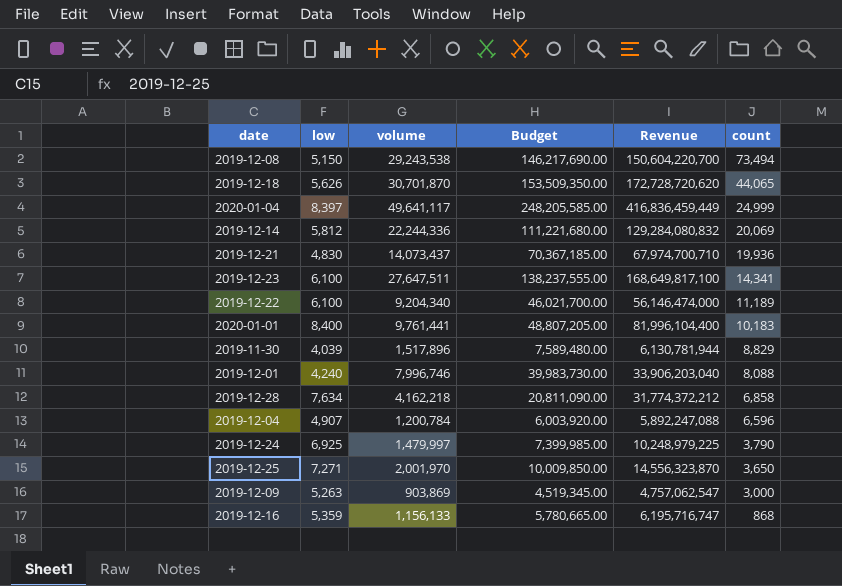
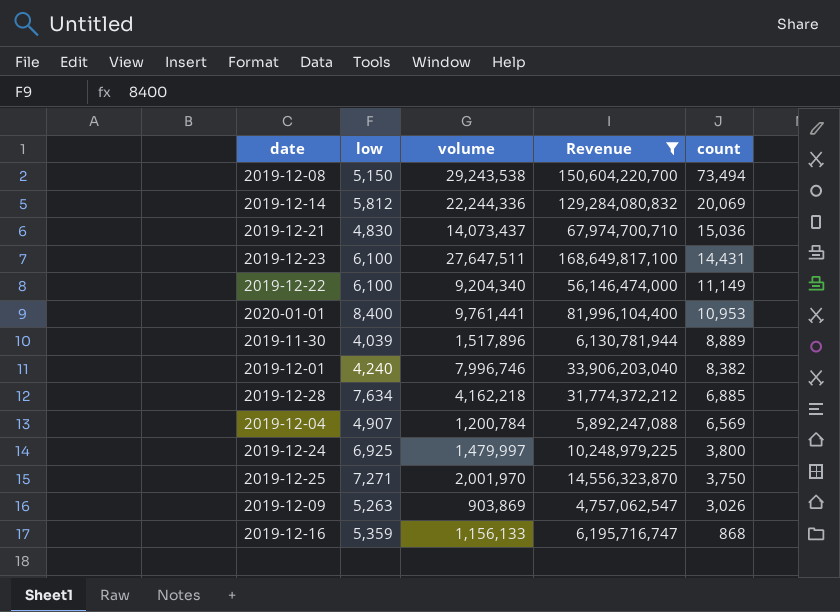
filter: none -> Revenue <= 168,649,817,100
column Budget | formula: [volume] * 5 -> none
2019-12-21 | count: 19,936 -> 15,036
2019-12-23 | count: 14,341 -> 14,431
2019-12-22 | count: 11,189 -> 11,149
2020-01-01 | count: 10,183 -> 10,953
2019-11-30 | count: 8,829 -> 8,889
2019-12-01 | count: 8,088 -> 8,382
2019-12-28 | count: 6,858 -> 6,885
2019-12-04 | count: 6,596 -> 6,569
2019-12-24 | count: 3,790 -> 3,800
2019-12-25 | count: 3,650 -> 3,750
2019-12-09 | count: 3,000 -> 3,026

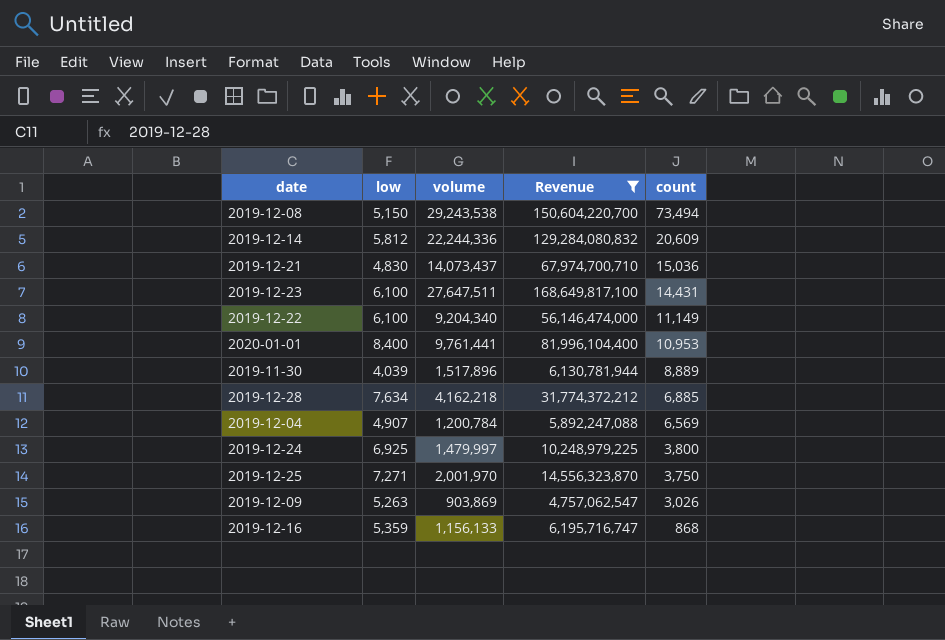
row 2019-12-01: 4,240 | 7,996,746 | 33,906,203,040 | 8,382 -> none
2019-12-14 | count: 20,069 -> 20,609

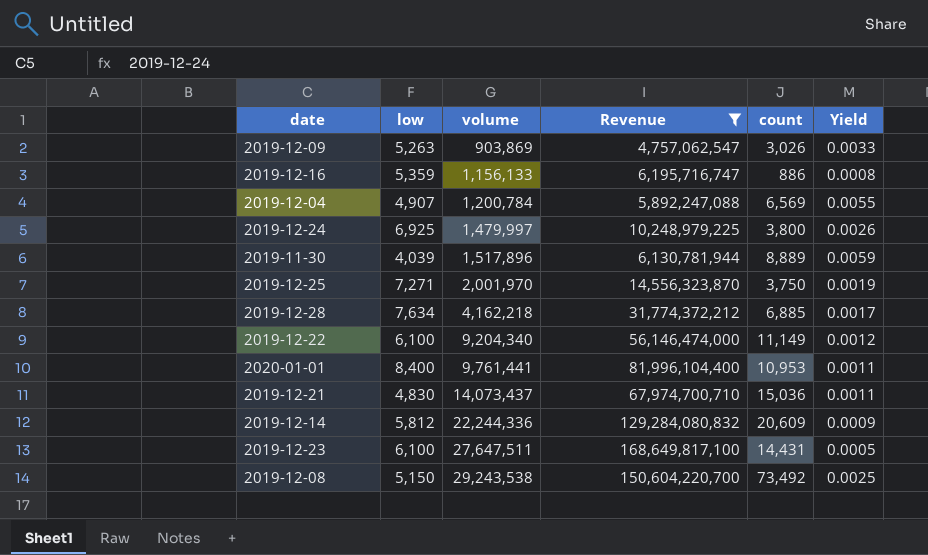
row order: count descending -> volume ascending
column Yield | formula: none -> [count] / [volume]
2019-12-16 | count: 868 -> 886
2019-12-08 | count: 73,494 -> 73,492

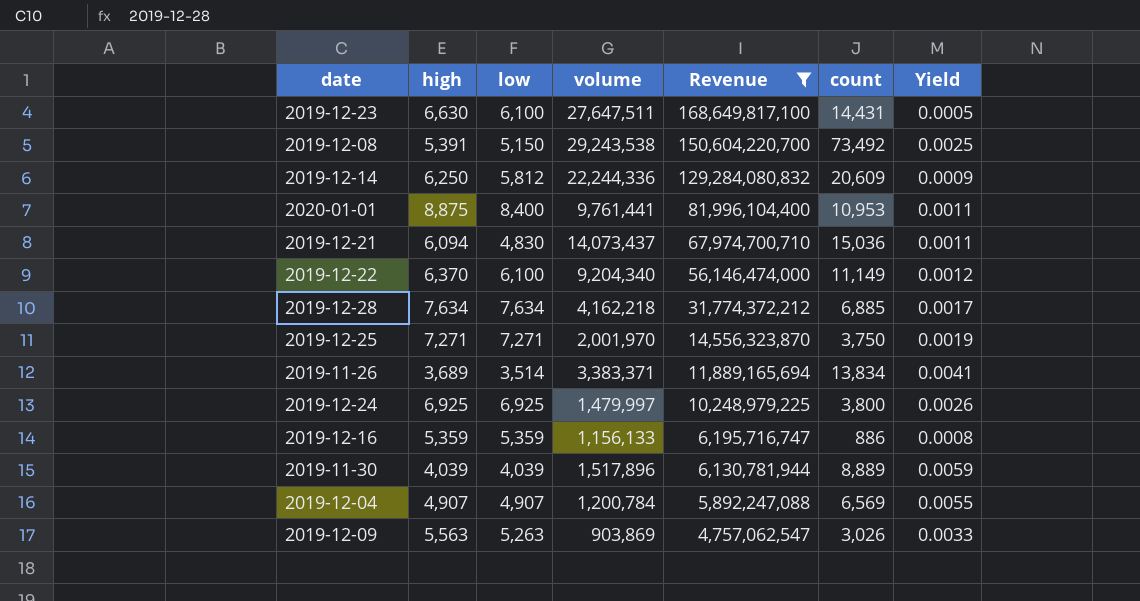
row order: volume ascending -> Revenue descending
column high | position: none -> 2
row 2019-11-26: none -> 3,689 | 3,514 | 3,383,371 | 11,889,165,694 | 13,834 | 0.0041

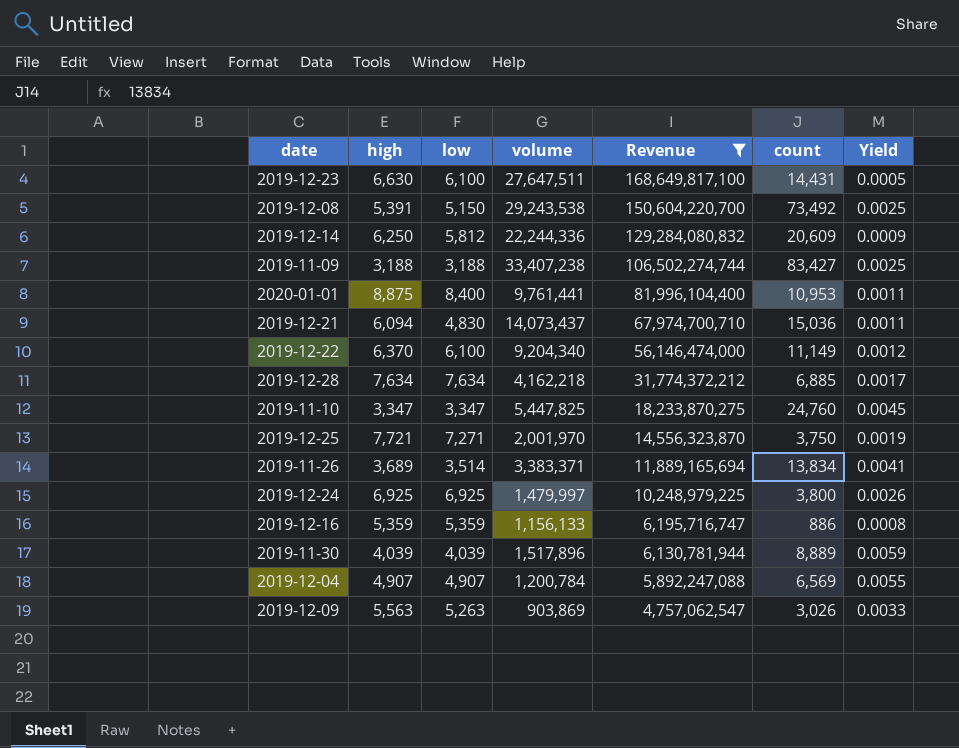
row 2019-11-09: none -> 3,188 | 3,188 | 33,407,238 | 106,502,274,744 | 83,427 | 0.0025
row 2019-11-10: none -> 3,347 | 3,347 | 5,447,825 | 18,233,870,275 | 24,760 | 0.0045
2019-12-25 | high: 7,271 -> 7,721

